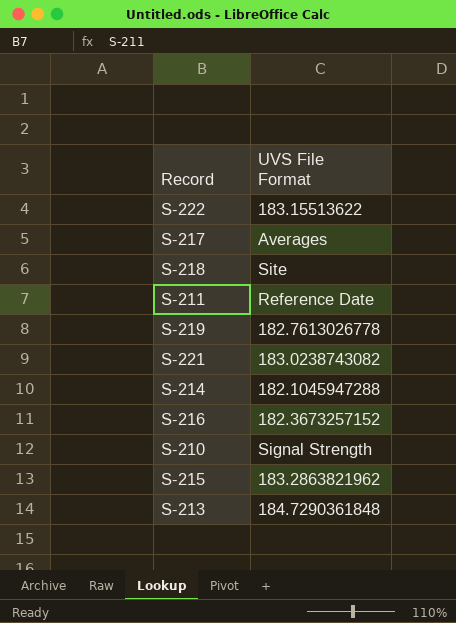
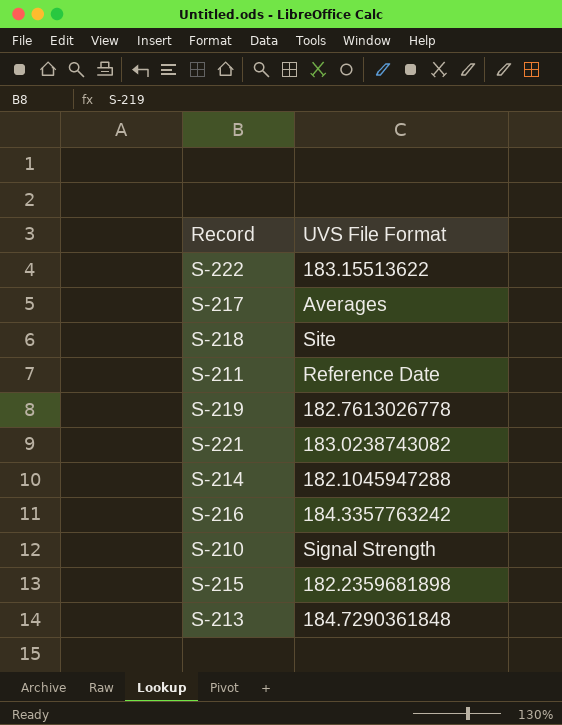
S-216 | UVS File Format: 182.3673257152 -> 184.3357763242
S-215 | UVS File Format: 183.2863821962 -> 182.2359681898

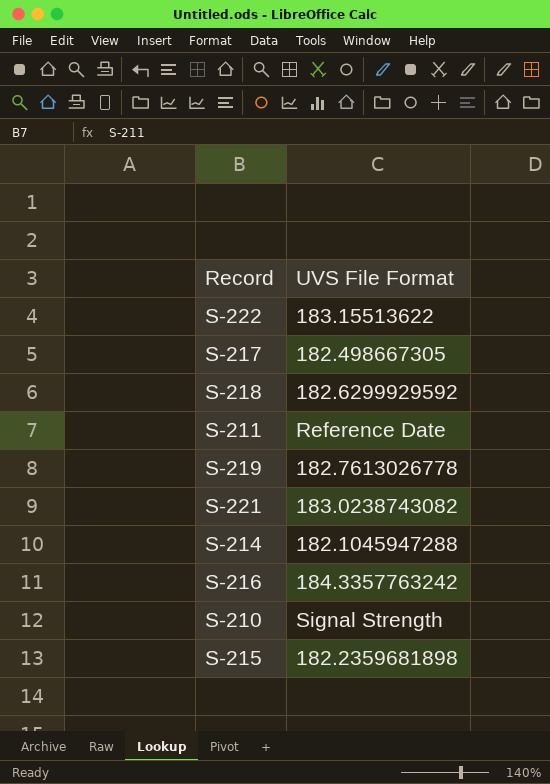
row S-213: 184.7290361848 -> none
S-217 | UVS File Format: Averages -> 182.498667305
S-218 | UVS File Format: Site -> 182.6299929592

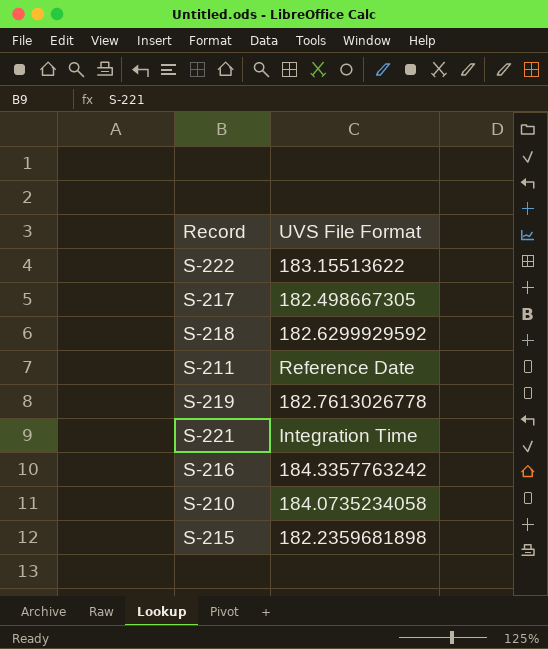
row S-214: 182.1045947288 -> none
S-221 | UVS File Format: 183.0238743082 -> Integration Time
S-210 | UVS File Format: Signal Strength -> 184.0735234058

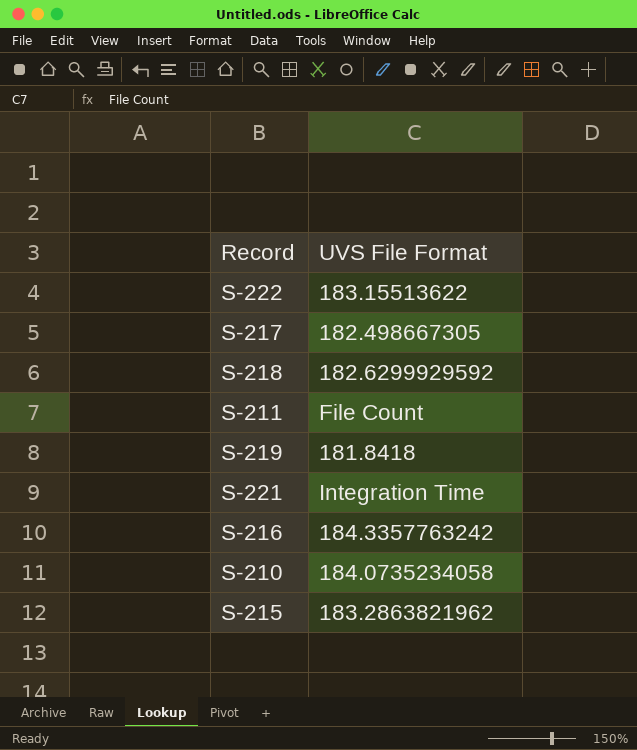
S-211 | UVS File Format: Reference Date -> File Count
S-219 | UVS File Format: 182.7613026778 -> 181.8418
S-215 | UVS File Format: 182.2359681898 -> 183.2863821962

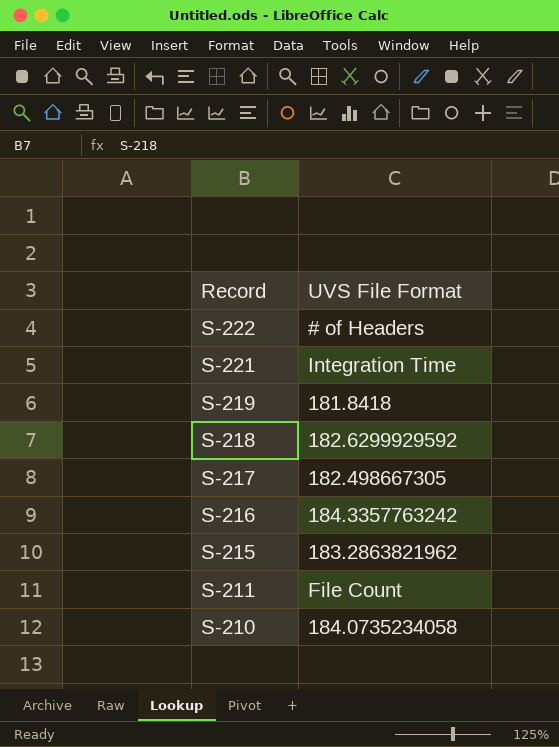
row order: none -> Record descending
S-222 | UVS File Format: 183.15513622 -> # of Headers

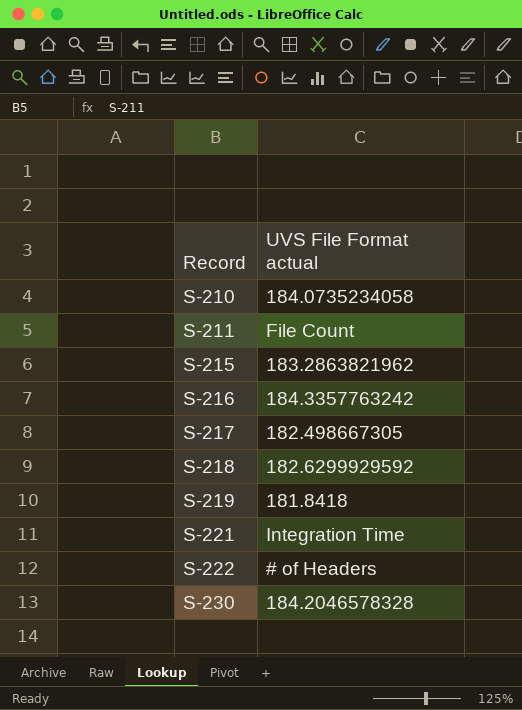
row order: Record descending -> Record ascending
column name: UVS File Format -> UVS File Format actual
row S-230: none -> 184.2046578328

